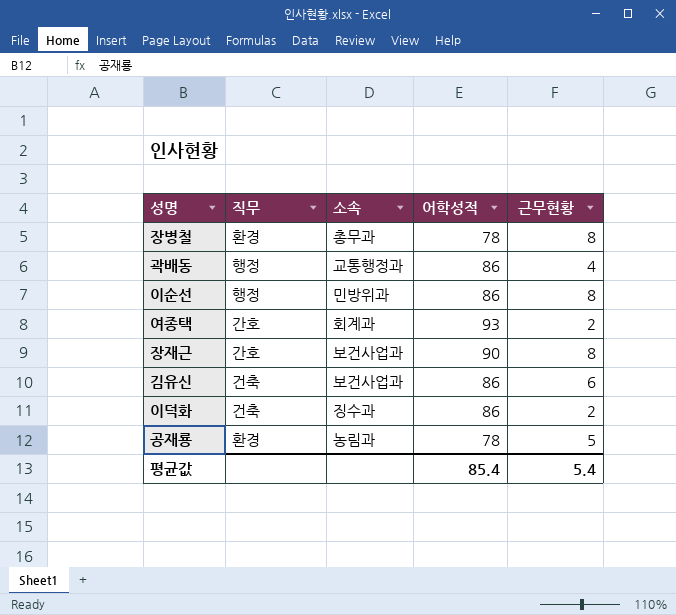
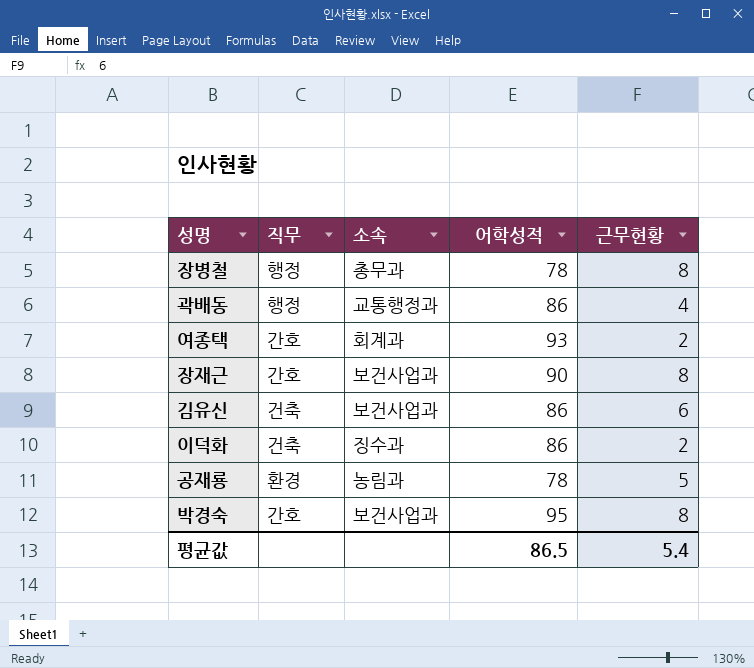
row 이순선: 행정 | 민방위과 | 86 | 8 -> none
장병철 | 직무: 환경 -> 행정
row 박경숙: none -> 간호 | 보건사업과 | 95 | 8
평균값 | 어학성적: 85.4 -> 86.5

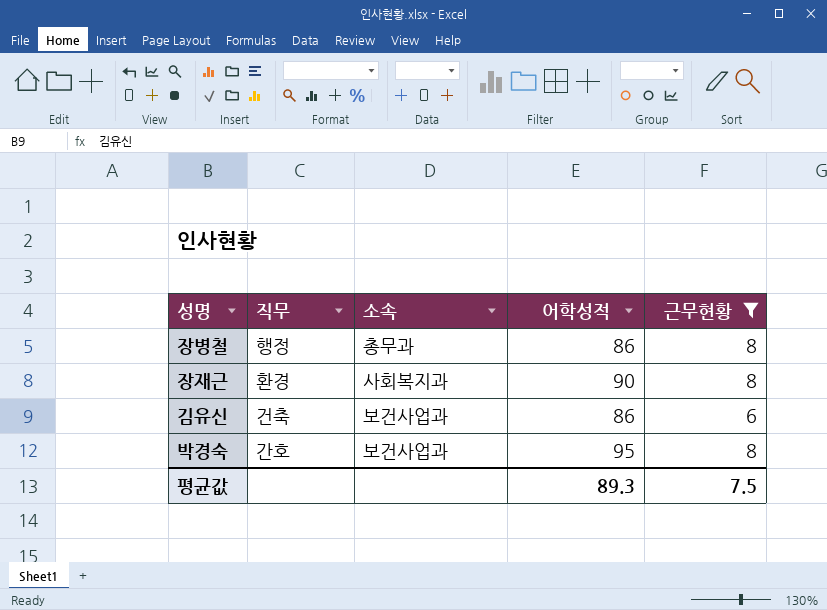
filter: none -> 근무현황 >= 6
장병철 | 어학성적: 78 -> 86
장재근 | 직무: 간호 -> 환경
장재근 | 소속: 보건사업과 -> 사회복지과
평균값 | 어학성적: 86.5 -> 89.3
평균값 | 근무현황: 5.4 -> 7.5

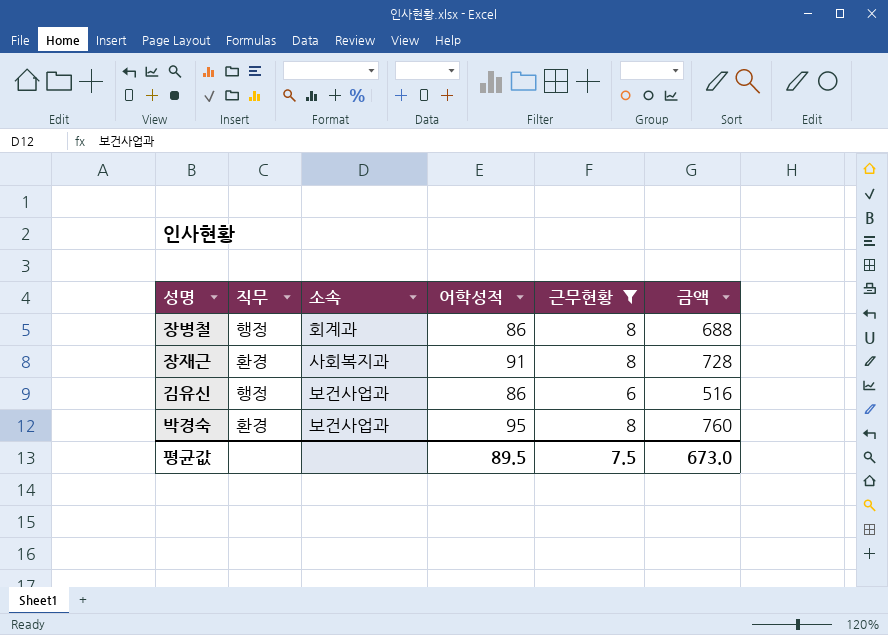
column 금액 | formula: none -> [어학성적] * [근무현황]
장병철 | 소속: 총무과 -> 회계과
장재근 | 어학성적: 90 -> 91
김유신 | 직무: 건축 -> 행정
박경숙 | 직무: 간호 -> 환경
평균값 | 어학성적: 89.3 -> 89.5

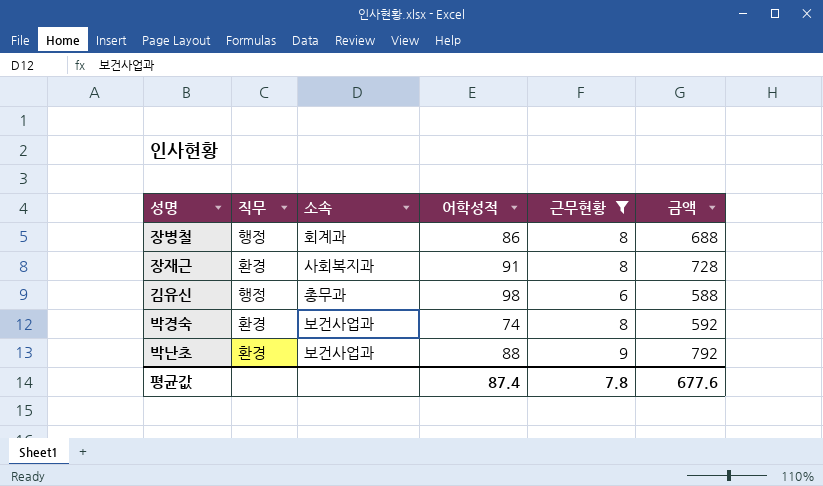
김유신 | 소속: 보건사업과 -> 총무과
김유신 | 어학성적: 86 -> 98
김유신 | 금액: 516 -> 588
박경숙 | 어학성적: 95 -> 74
박경숙 | 금액: 760 -> 592
row 박난초: none -> 환경 | 보건사업과 | 88 | 9 | 792
평균값 | 어학성적: 89.5 -> 87.4
평균값 | 근무현황: 7.5 -> 7.8
평균값 | 금액: 673.0 -> 677.6

